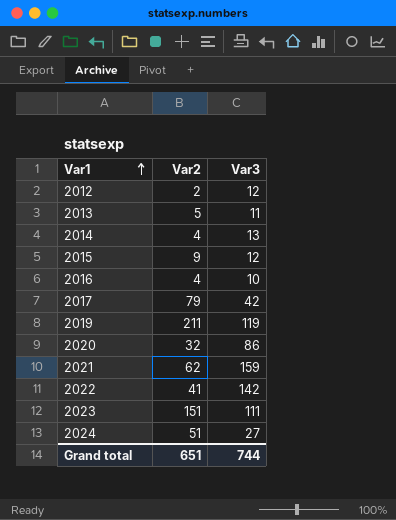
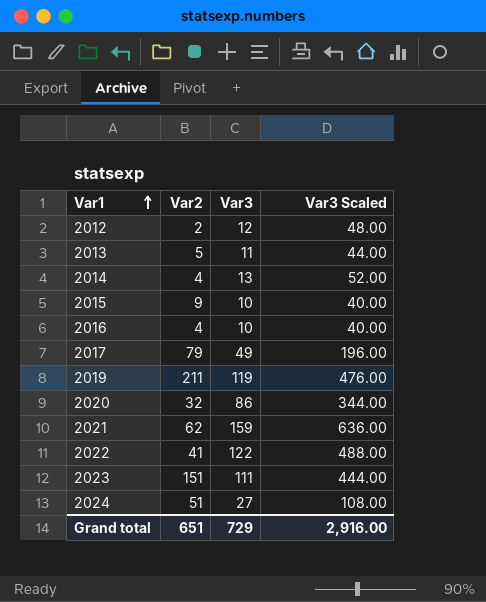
column Var3 Scaled | formula: none -> [Var3] * 4
2015 | Var3: 12 -> 10
2017 | Var3: 42 -> 49
2022 | Var3: 142 -> 122
Grand total | Var3: 744 -> 729

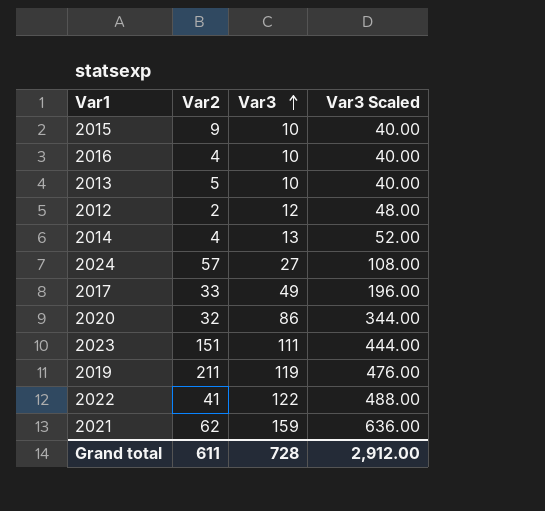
row order: Var1 ascending -> Var3 ascending
2013 | Var3: 11 -> 10
2013 | Var3 Scaled: 44.00 -> 40.00
2024 | Var2: 51 -> 57
2017 | Var2: 79 -> 33
Grand total | Var2: 651 -> 611
Grand total | Var3: 729 -> 728
Grand total | Var3 Scaled: 2,916.00 -> 2,912.00

